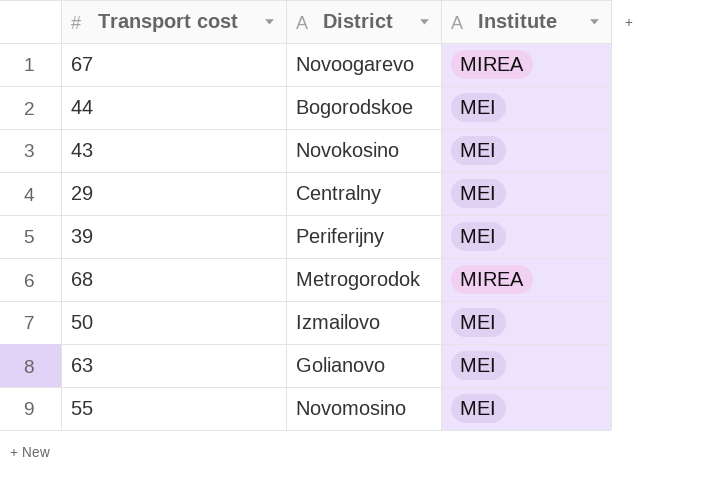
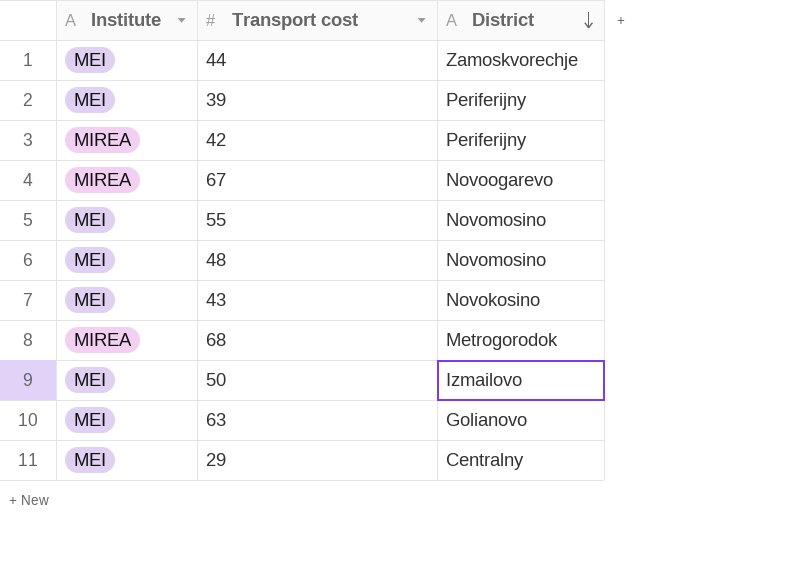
row order: none -> District descending
column Institute | position: 3 -> 1
44 | District: Bogorodskoe -> Zamoskvorechje
row 42: none -> MIREA | Periferijny
row 48: none -> MEI | Novomosino

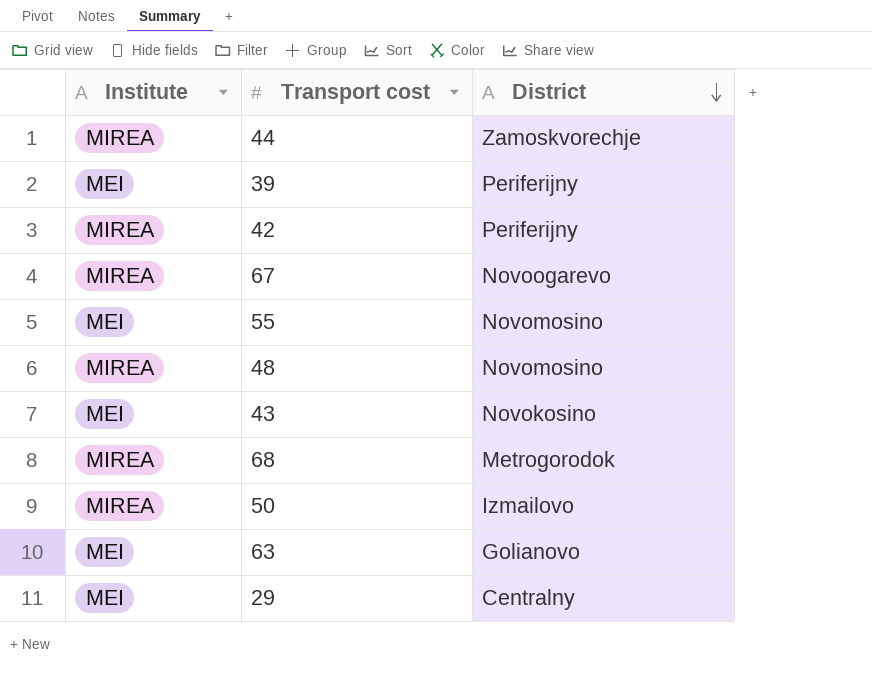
44 | Institute: MEI -> MIREA
48 | Institute: MEI -> MIREA
50 | Institute: MEI -> MIREA

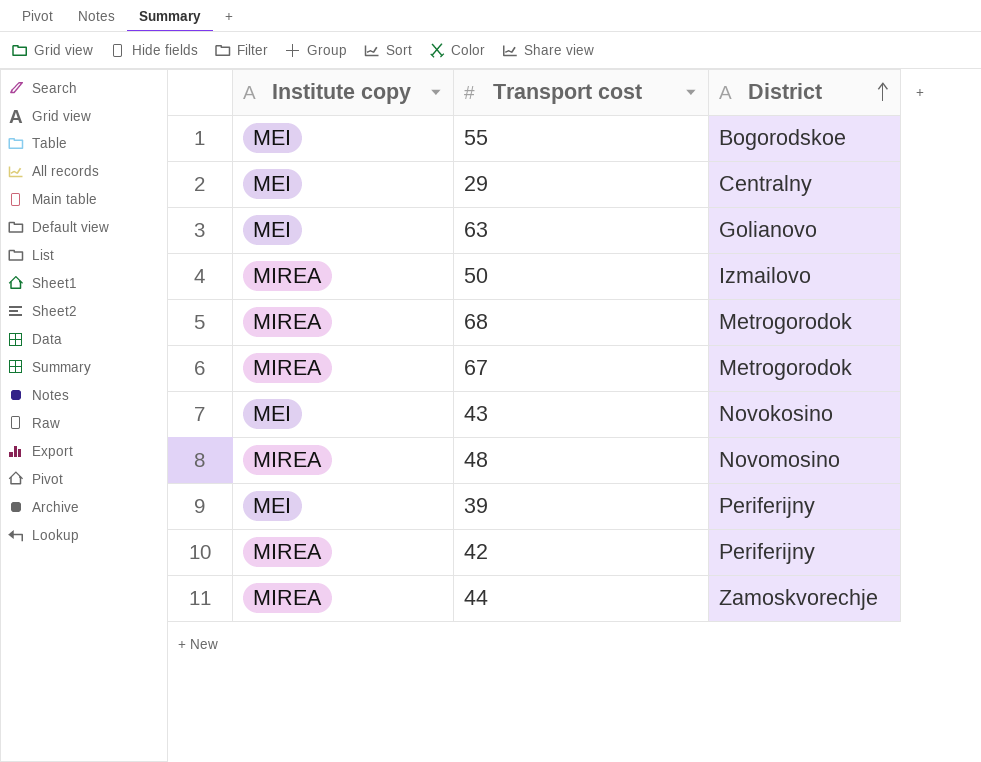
row order: District descending -> District ascending
column name: Institute -> Institute copy
55 | District: Novomosino -> Bogorodskoe
67 | District: Novoogarevo -> Metrogorodok

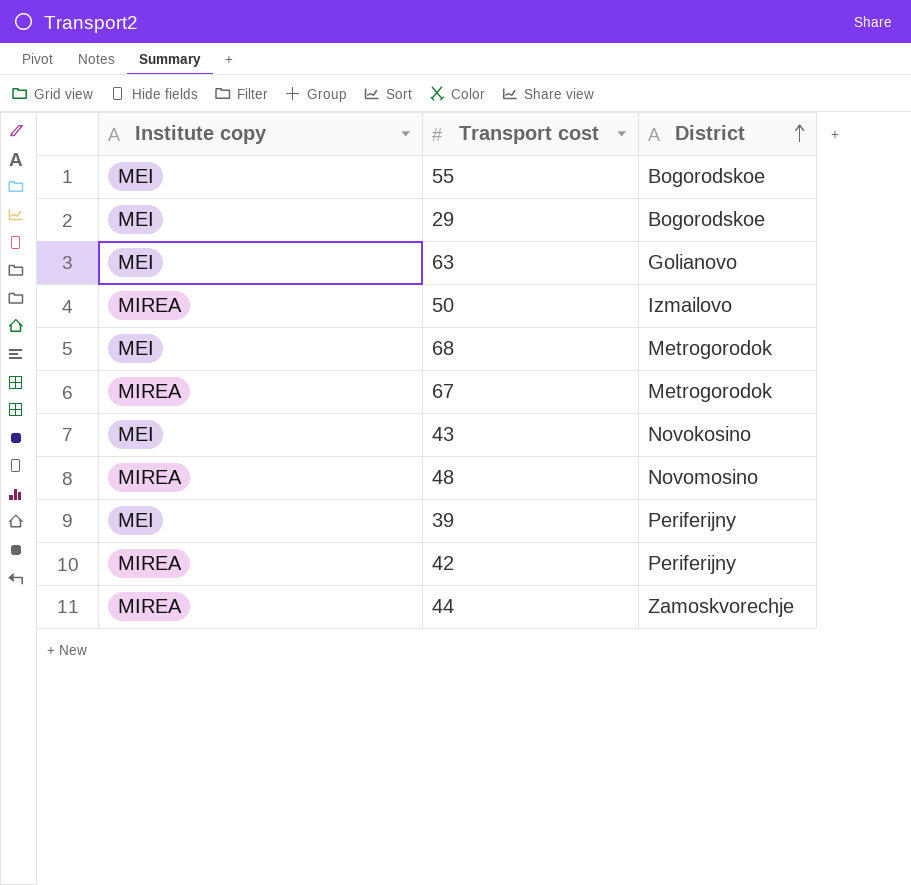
29 | District: Centralny -> Bogorodskoe
68 | Institute copy: MIREA -> MEI

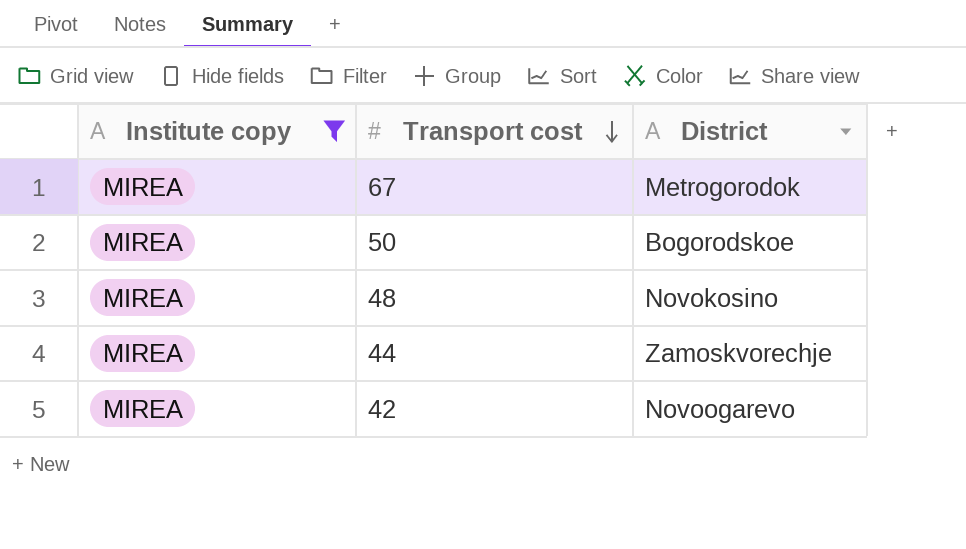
filter: none -> Institute copy = MIREA
row order: District ascending -> Transport cost descending
50 | District: Izmailovo -> Bogorodskoe
48 | District: Novomosino -> Novokosino
42 | District: Periferijny -> Novoogarevo

